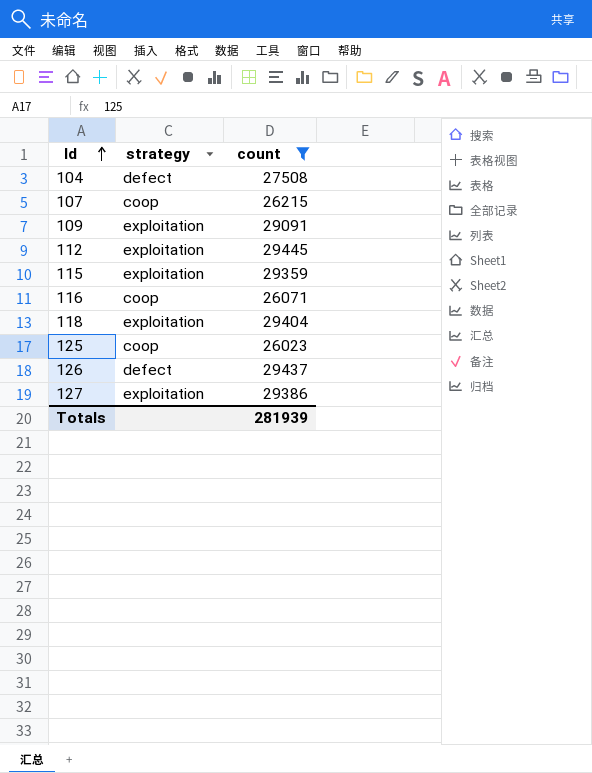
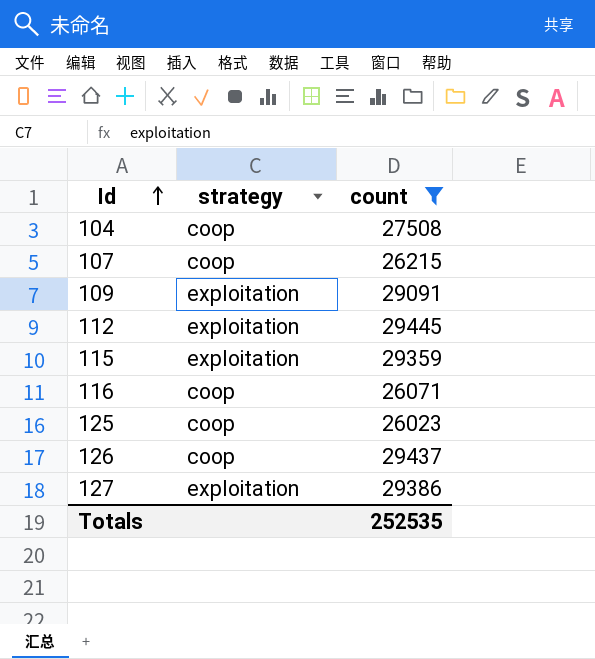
row 118: exploitation | 29404 -> none
104 | strategy: defect -> coop
126 | strategy: defect -> coop
Totals | count: 281939 -> 252535

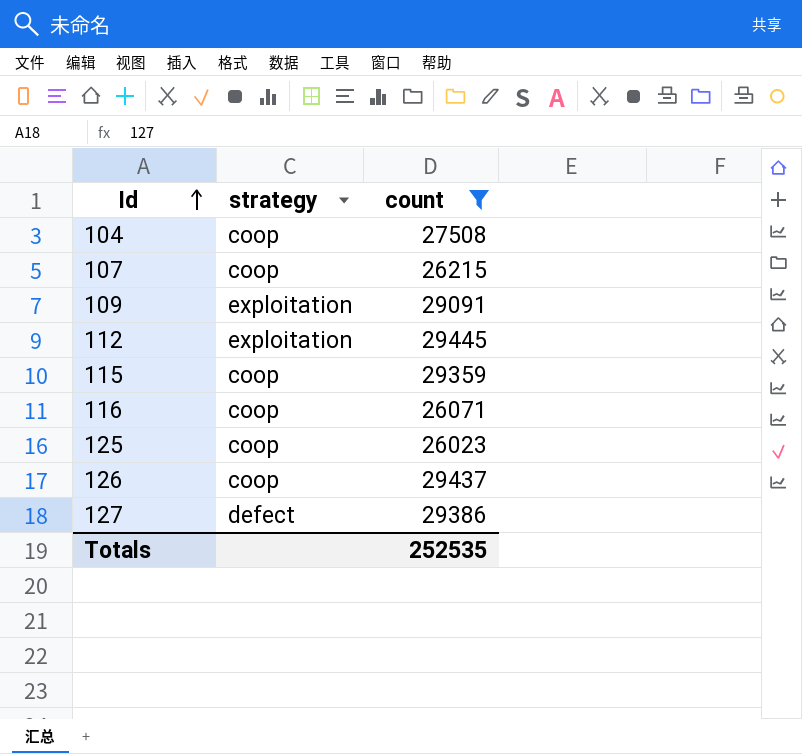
115 | strategy: exploitation -> coop
127 | strategy: exploitation -> defect

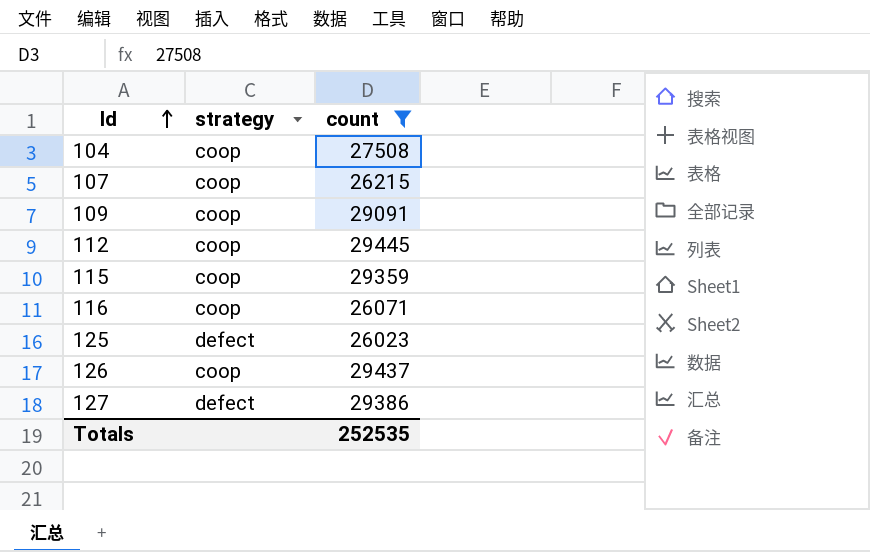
109 | strategy: exploitation -> coop
112 | strategy: exploitation -> coop
125 | strategy: coop -> defect

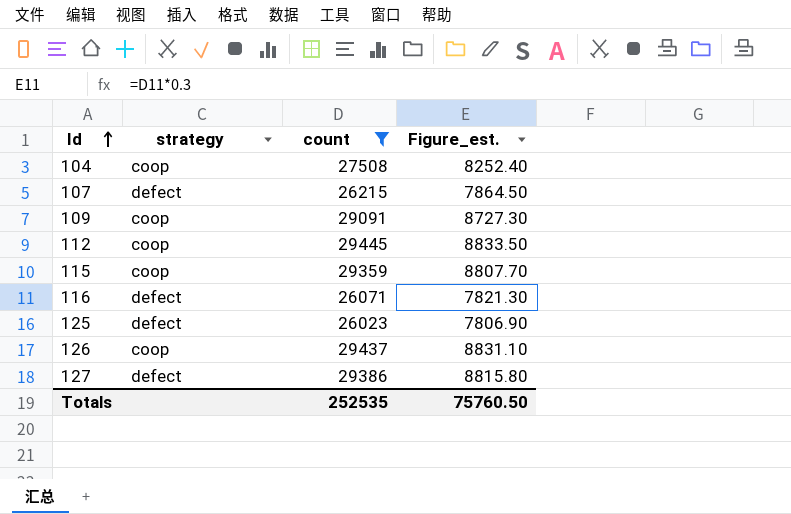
column Figure_est. | formula: none -> [count] * 0.3
107 | strategy: coop -> defect
116 | strategy: coop -> defect

